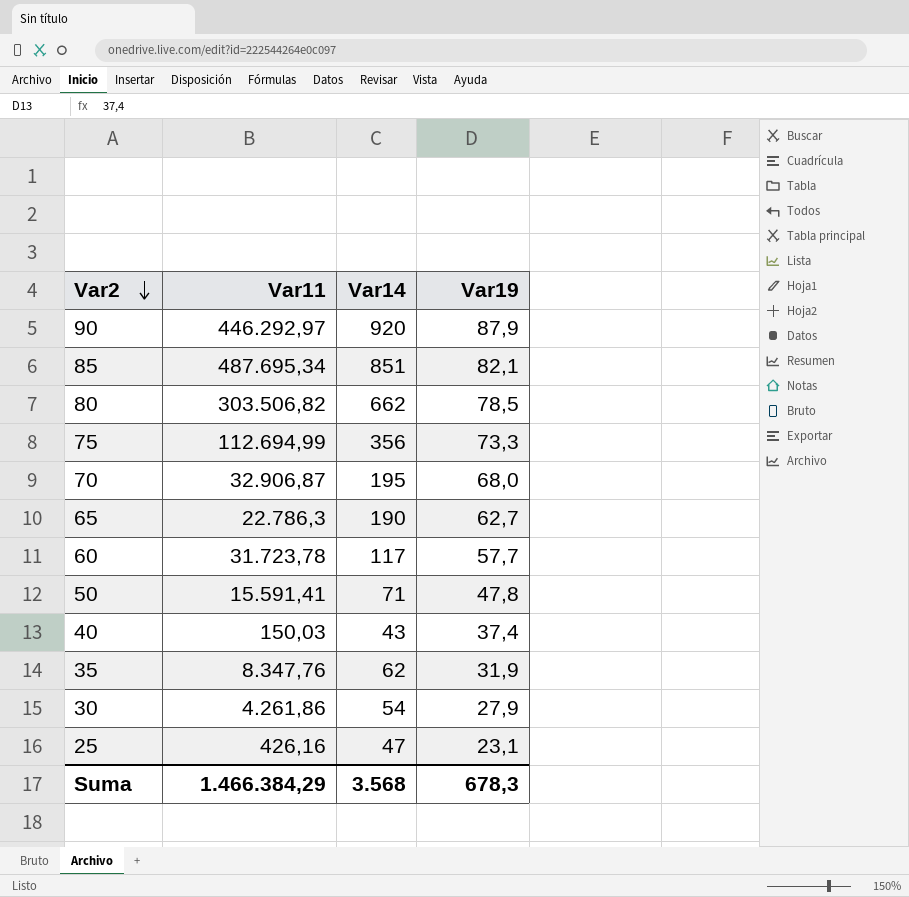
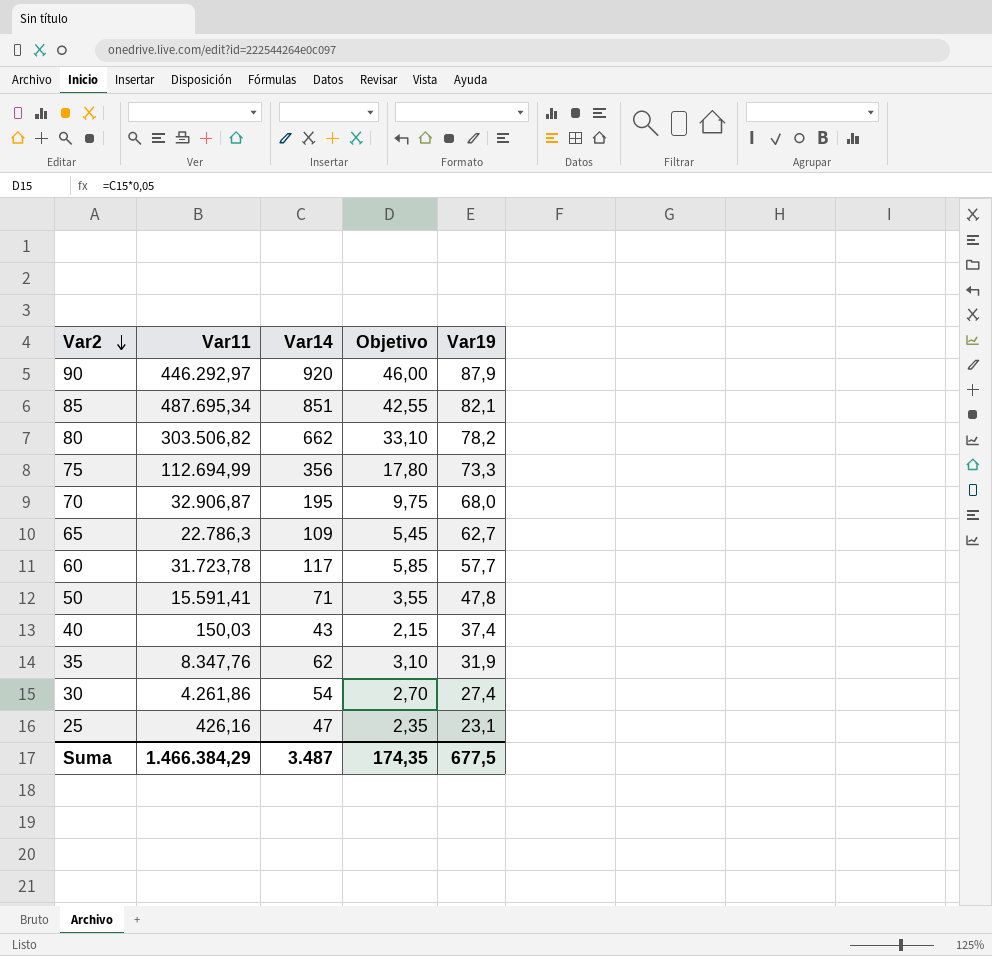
column Objetivo | formula: none -> [Var14] * 0,05
80 | Var19: 78,5 -> 78,2
65 | Var14: 190 -> 109
30 | Var19: 27,9 -> 27,4
Suma | Var14: 3.568 -> 3.487
Suma | Var19: 678,3 -> 677,5

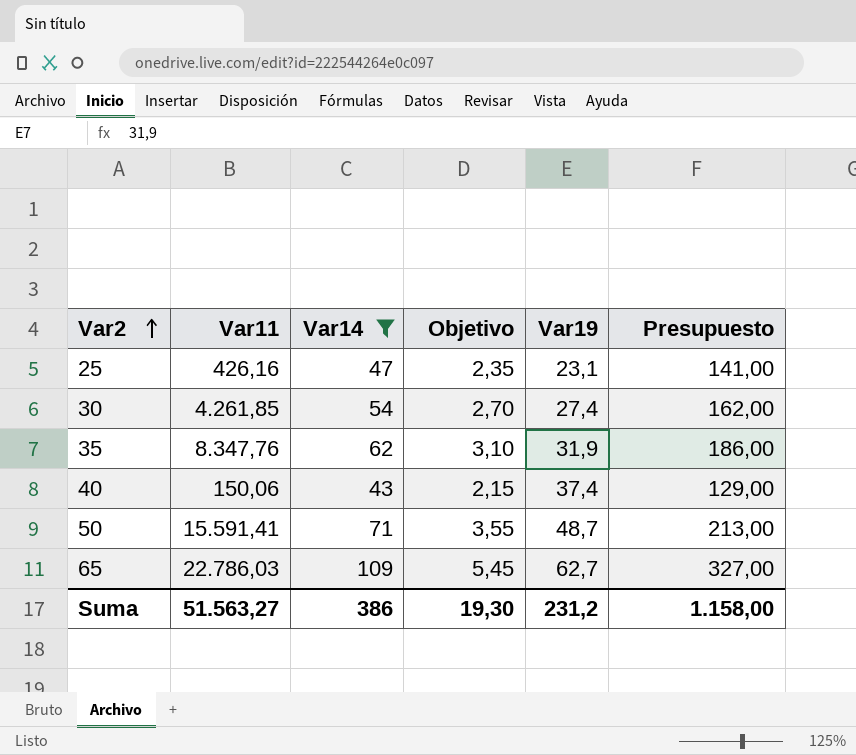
filter: none -> Var14 <= 109
row order: Var2 descending -> Var2 ascending
column Presupuesto | formula: none -> [Var14] * 3
30 | Var11: 4.261,86 -> 4.261,85
40 | Var11: 150,03 -> 150,06
50 | Var19: 47,8 -> 48,7
65 | Var11: 22.786,3 -> 22.786,03
Suma | Var11: 1.466.384,29 -> 51.563,27
Suma | Var14: 3.487 -> 386
Suma | Objetivo: 174,35 -> 19,30
Suma | Var19: 677,5 -> 231,2

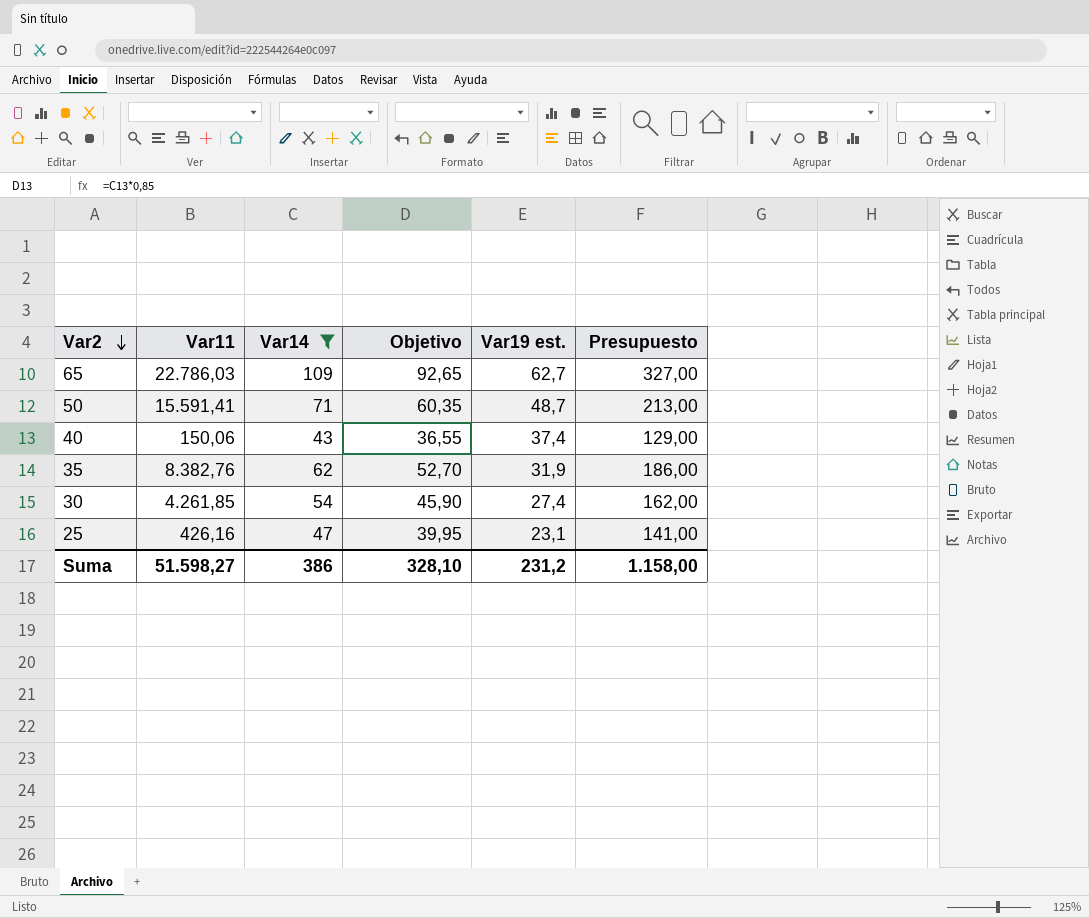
row order: Var2 ascending -> Var2 descending
column Objetivo | formula: [Var14] * 0,05 -> [Var14] * 0,85
column name: Var19 -> Var19 est.
35 | Var11: 8.347,76 -> 8.382,76
Suma | Var11: 51.563,27 -> 51.598,27
Suma | Objetivo: 19,30 -> 328,10

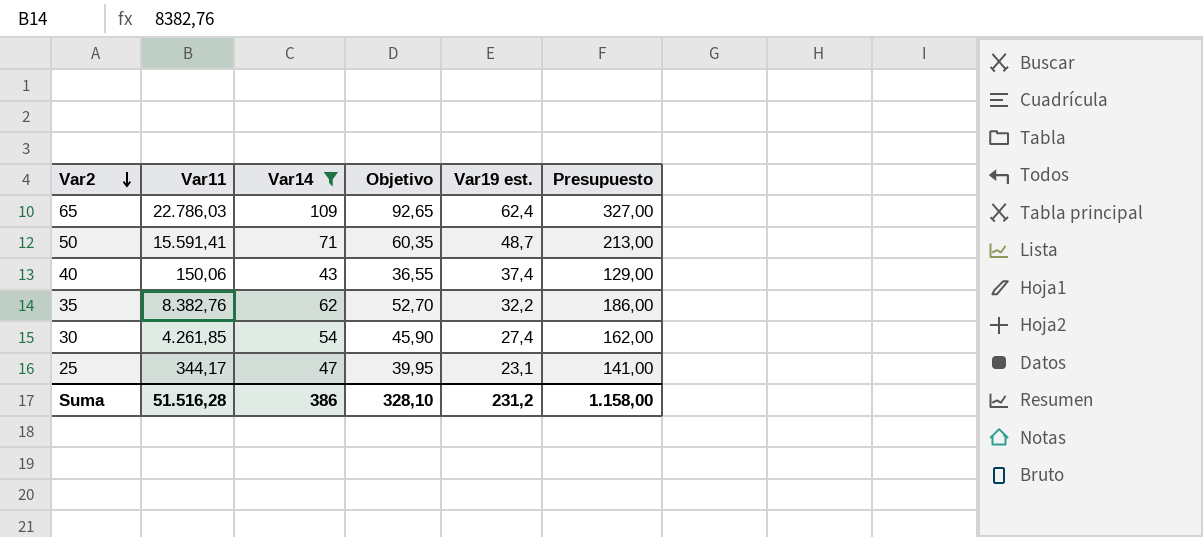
65 | Var19 est.: 62,7 -> 62,4
35 | Var19 est.: 31,9 -> 32,2
25 | Var11: 426,16 -> 344,17
Suma | Var11: 51.598,27 -> 51.516,28

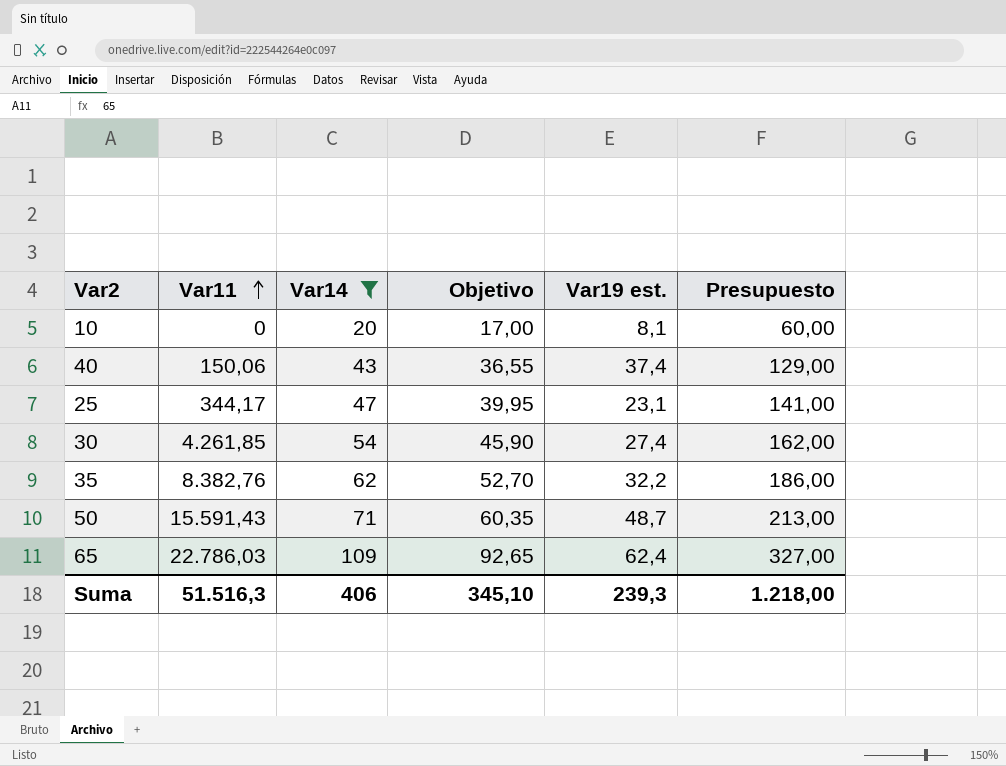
row order: Var2 descending -> Var11 ascending
row 10: none -> 0 | 20 | 17,00 | 8,1 | 60,00
50 | Var11: 15.591,41 -> 15.591,43
Suma | Var11: 51.516,28 -> 51.516,3
Suma | Var14: 386 -> 406
Suma | Objetivo: 328,10 -> 345,10
Suma | Var19 est.: 231,2 -> 239,3
Suma | Presupuesto: 1.158,00 -> 1.218,00

